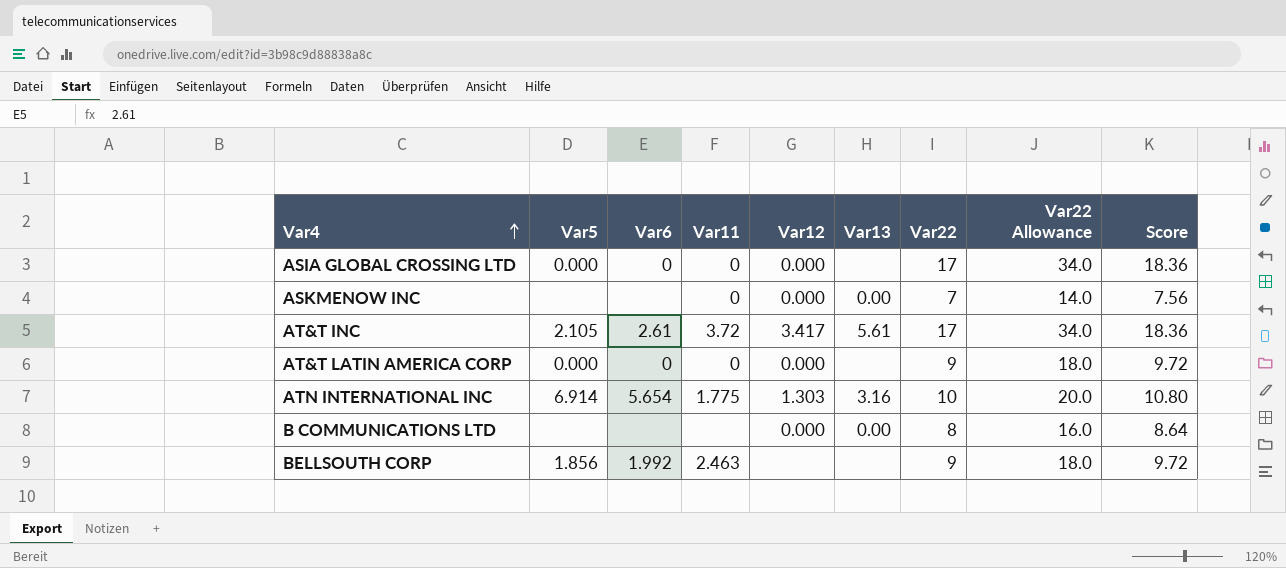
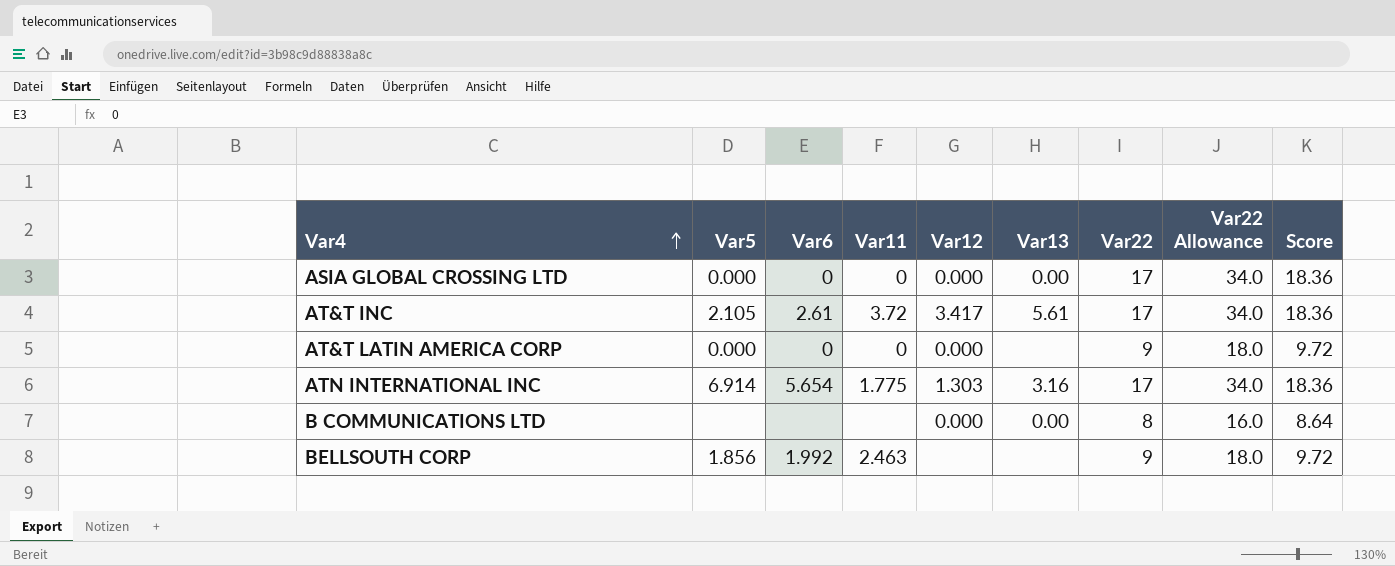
row ASKMENOW INC: none | none | 0 | 0.000 | 0.00 | 7 | 14.0 | 7.56 -> none
ASIA GLOBAL CROSSING LTD | Var13: none -> 0.00
ATN INTERNATIONAL INC | Var22: 10 -> 17
ATN INTERNATIONAL INC | Var22 Allowance: 20.0 -> 34.0
ATN INTERNATIONAL INC | Score: 10.80 -> 18.36

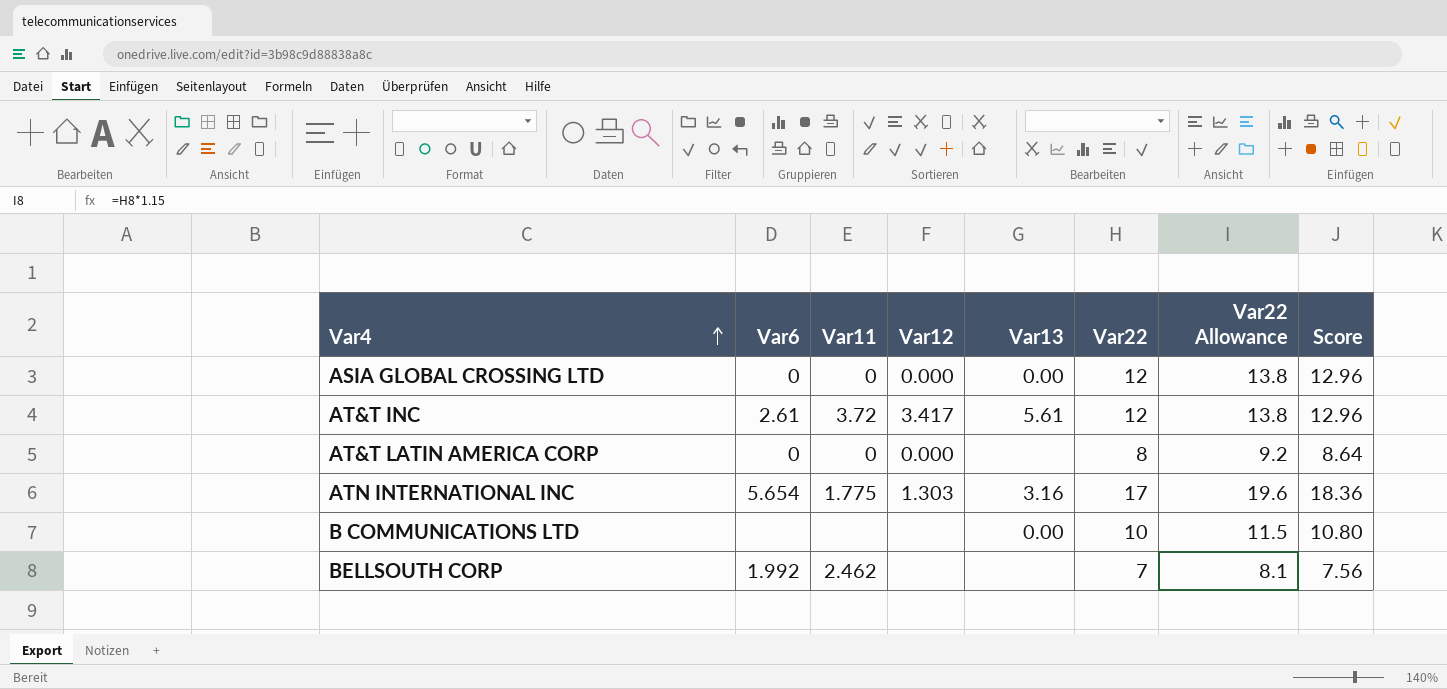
column Var5 | position: 2 -> none
column Var22 Allowance | formula: [Var22] * 2 -> [Var22] * 1.15
ASIA GLOBAL CROSSING LTD | Var22: 17 -> 12
ASIA GLOBAL CROSSING LTD | Score: 18.36 -> 12.96
AT&T INC | Var22: 17 -> 12
AT&T INC | Score: 18.36 -> 12.96
AT&T LATIN AMERICA CORP | Var22: 9 -> 8
AT&T LATIN AMERICA CORP | Score: 9.72 -> 8.64
B COMMUNICATIONS LTD | Var12: 0.000 -> none
B COMMUNICATIONS LTD | Var22: 8 -> 10
B COMMUNICATIONS LTD | Score: 8.64 -> 10.80
BELLSOUTH CORP | Var11: 2.463 -> 2.462
BELLSOUTH CORP | Var22: 9 -> 7
BELLSOUTH CORP | Score: 9.72 -> 7.56

